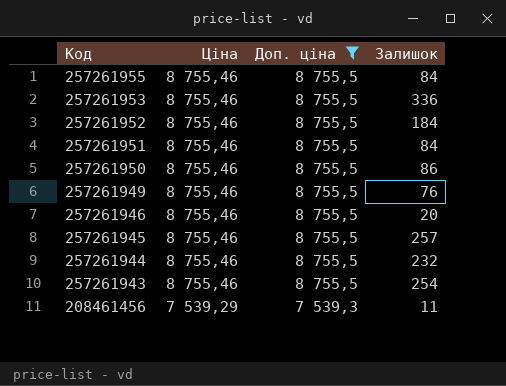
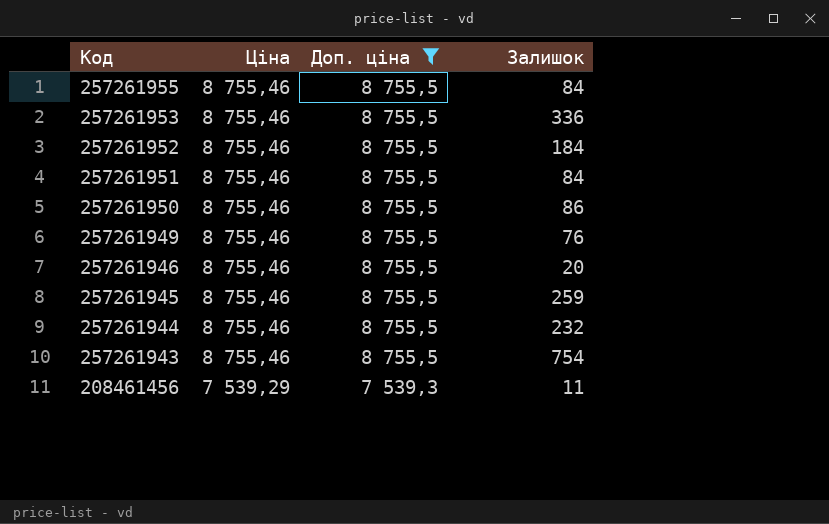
257261945 | Залишок: 257 -> 259
257261943 | Залишок: 254 -> 754

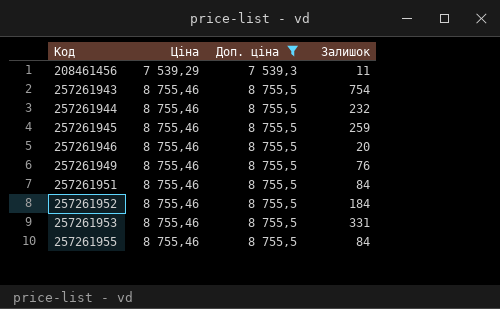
row order: Код descending -> Код ascending
row 257261950: 8 755,46 | 8 755,5 | 86 -> none
257261953 | Залишок: 336 -> 331

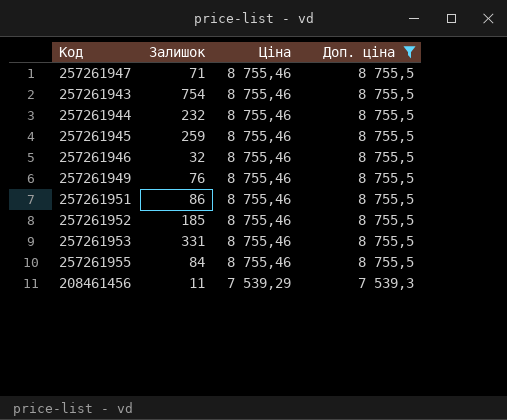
row order: Код ascending -> Ціна descending
column Залишок | position: 4 -> 2
row 257261947: none -> 71 | 8 755,46 | 8 755,5
257261946 | Залишок: 20 -> 32
257261951 | Залишок: 84 -> 86
257261952 | Залишок: 184 -> 185

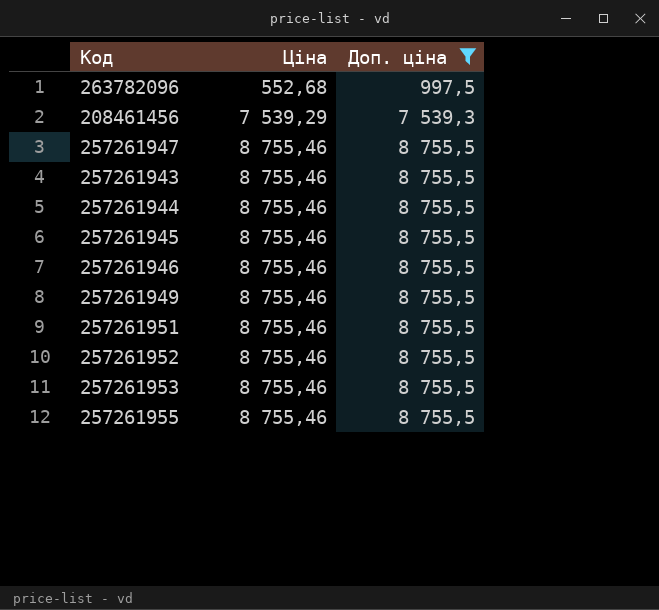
row order: Ціна descending -> Ціна ascending
column Залишок | position: 2 -> none
row 263782096: none -> 552,68 | 997,5

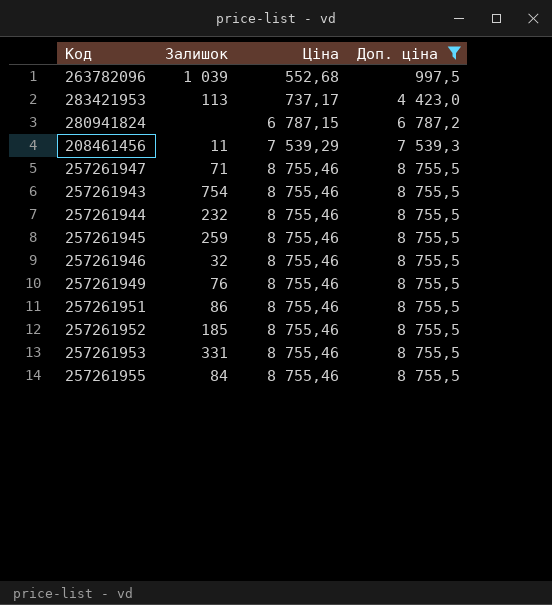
column Залишок | position: none -> 2
row 283421953: none -> 113 | 737,17 | 4 423,0
row 280941824: none -> none | 6 787,15 | 6 787,2

